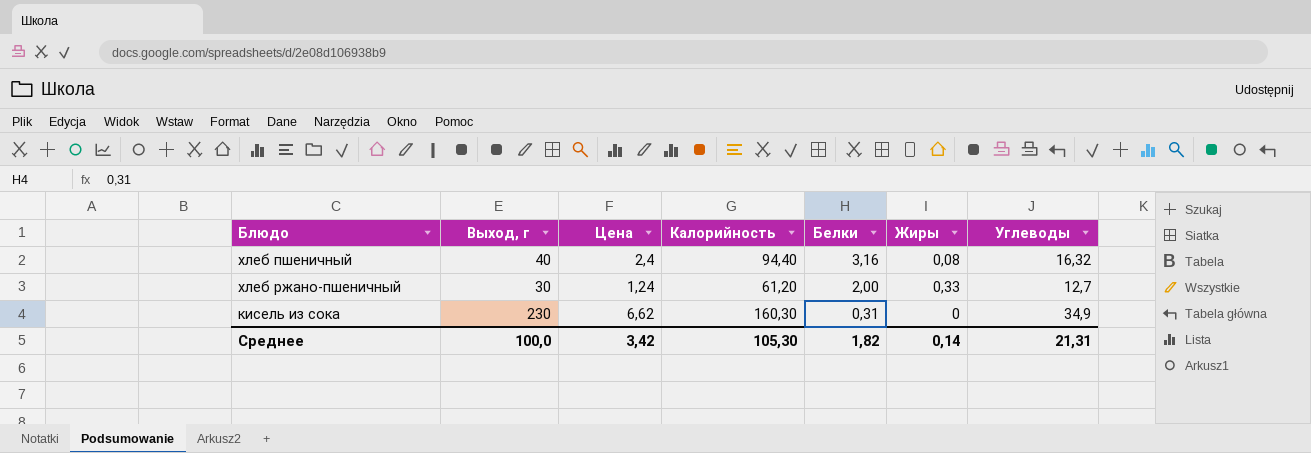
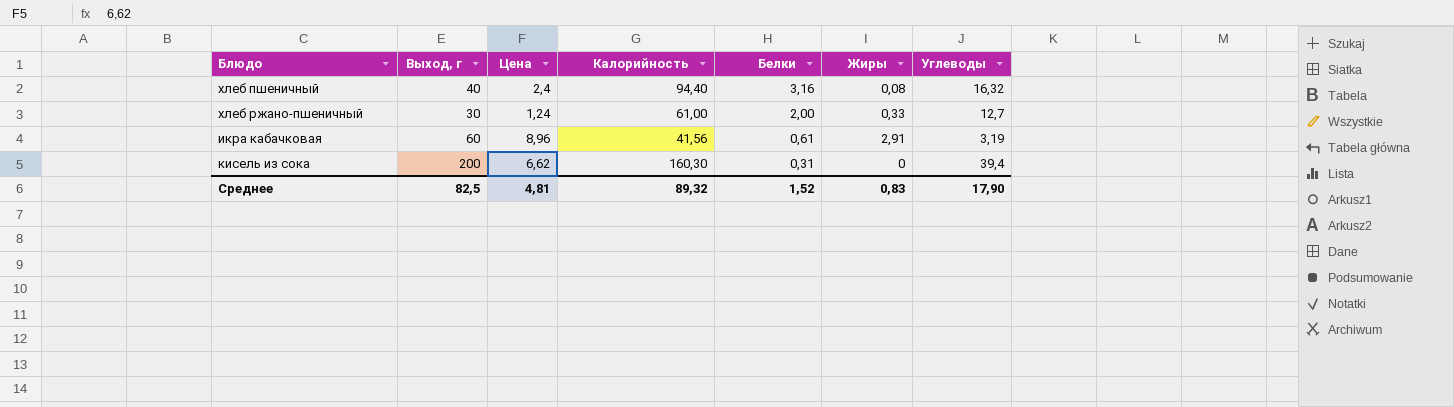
хлеб ржано-пшеничный | Калорийность: 61,20 -> 61,00
row икра кабачковая: none -> 60 | 8,96 | 41,56 | 0,61 | 2,91 | 3,19
кисель из сока | Выход, г: 230 -> 200
кисель из сока | Углеводы: 34,9 -> 39,4
Среднее | Выход, г: 100,0 -> 82,5
Среднее | Цена: 3,42 -> 4,81
Среднее | Калорийность: 105,30 -> 89,32
Среднее | Белки: 1,82 -> 1,52
Среднее | Жиры: 0,14 -> 0,83
Среднее | Углеводы: 21,31 -> 17,90

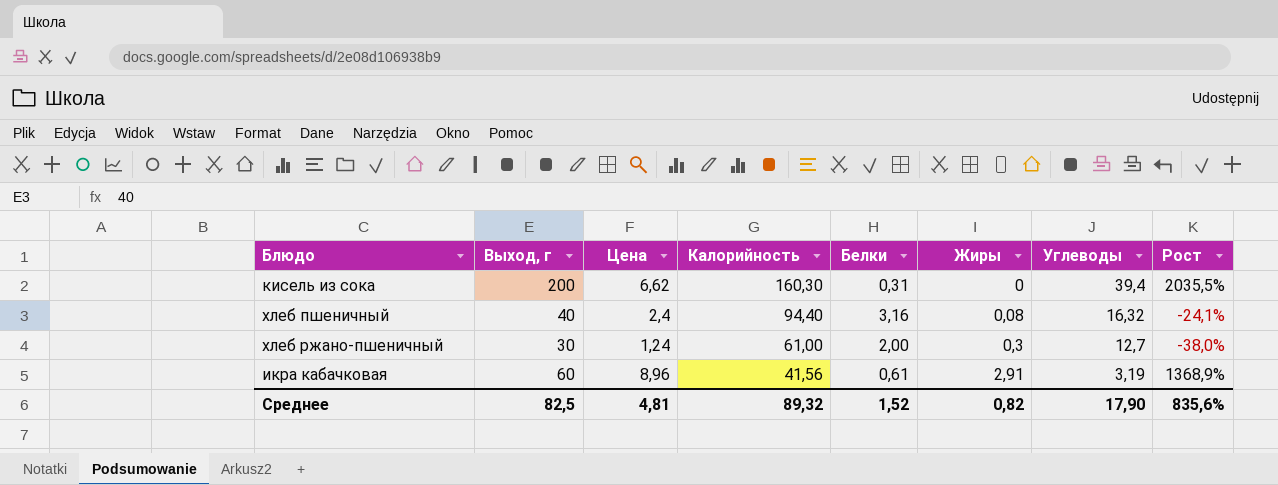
row order: Белки descending -> Калорийность descending
column Рост | formula: none -> ([Цена] - [Белки]) / [Белки]
хлеб ржано-пшеничный | Жиры: 0,33 -> 0,3
Среднее | Жиры: 0,83 -> 0,82

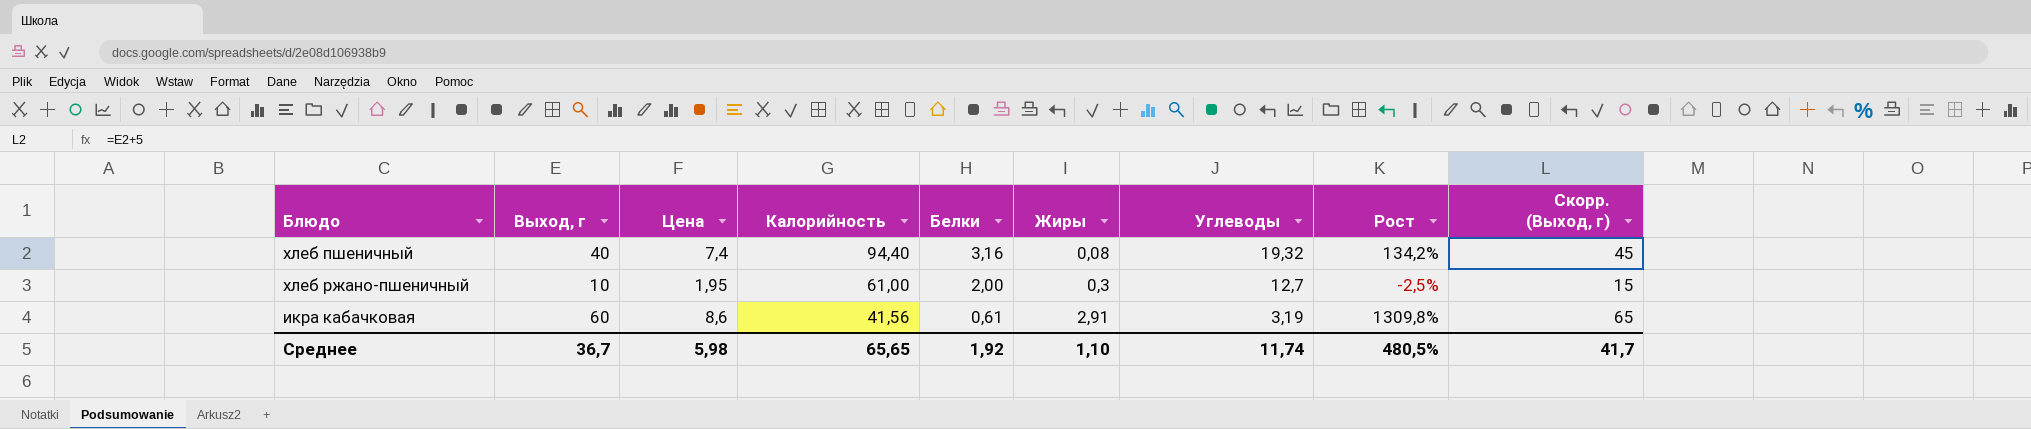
column Скорр. (Выход, г) | formula: none -> [Выход, г] + 5
row кисель из сока: 200 | 6,62 | 160,30 | 0,31 | 0 | 39,4 | 2035,5% -> none
хлеб пшеничный | Цена: 2,4 -> 7,4
хлеб пшеничный | Углеводы: 16,32 -> 19,32
хлеб пшеничный | Рост: -24,1% -> 134,2%
хлеб ржано-пшеничный | Выход, г: 30 -> 10
хлеб ржано-пшеничный | Цена: 1,24 -> 1,95
хлеб ржано-пшеничный | Рост: -38,0% -> -2,5%
икра кабачковая | Цена: 8,96 -> 8,6
икра кабачковая | Рост: 1368,9% -> 1309,8%
Среднее | Выход, г: 82,5 -> 36,7
Среднее | Цена: 4,81 -> 5,98
Среднее | Калорийность: 89,32 -> 65,65
Среднее | Белки: 1,52 -> 1,92
Среднее | Жиры: 0,82 -> 1,10
Среднее | Углеводы: 17,90 -> 11,74
Среднее | Рост: 835,6% -> 480,5%

